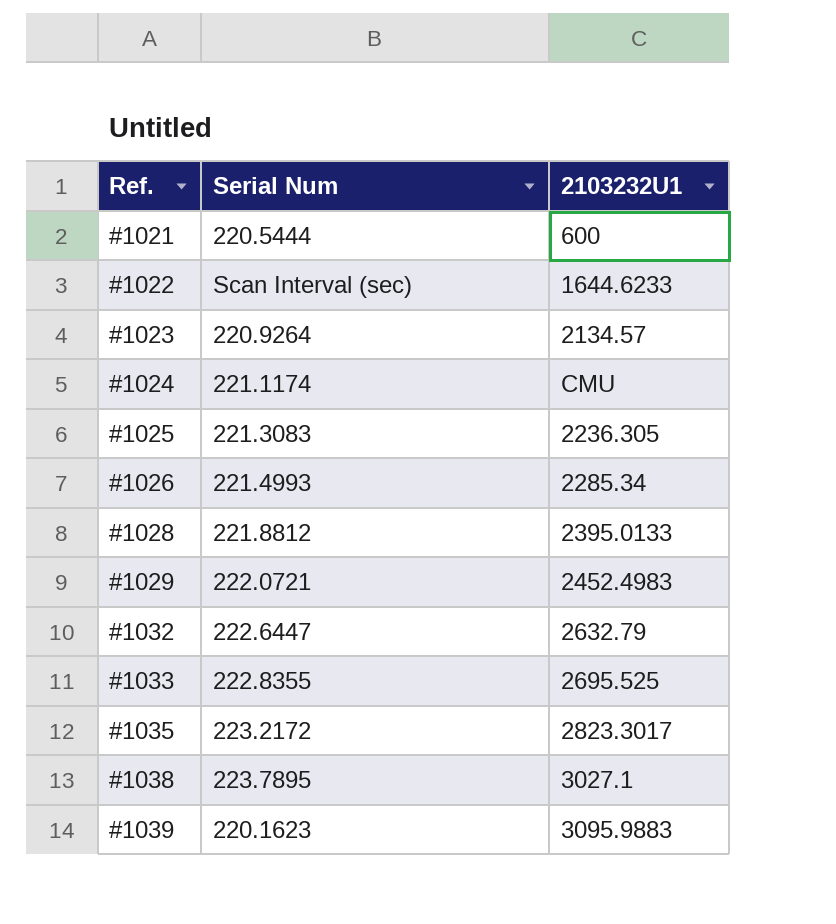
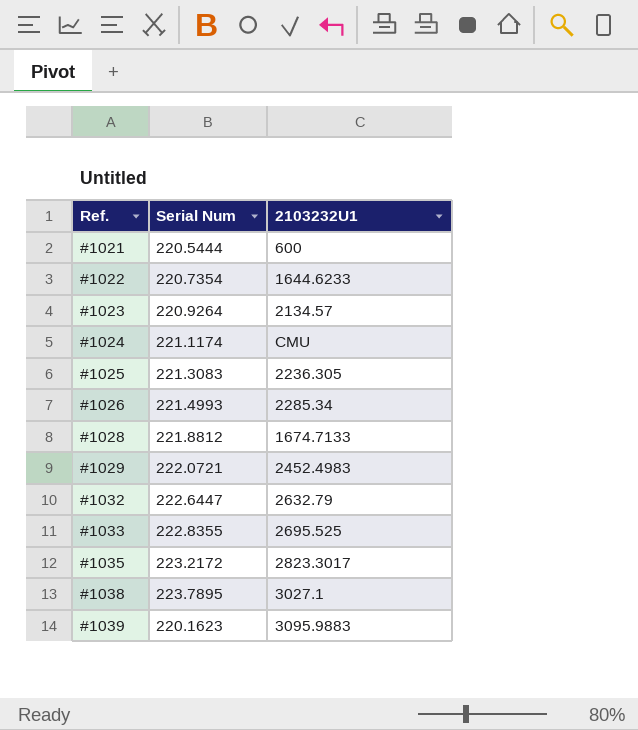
#1022 | Serial Num: Scan Interval (sec) -> 220.7354
#1028 | 2103232U1: 2395.0133 -> 1674.7133

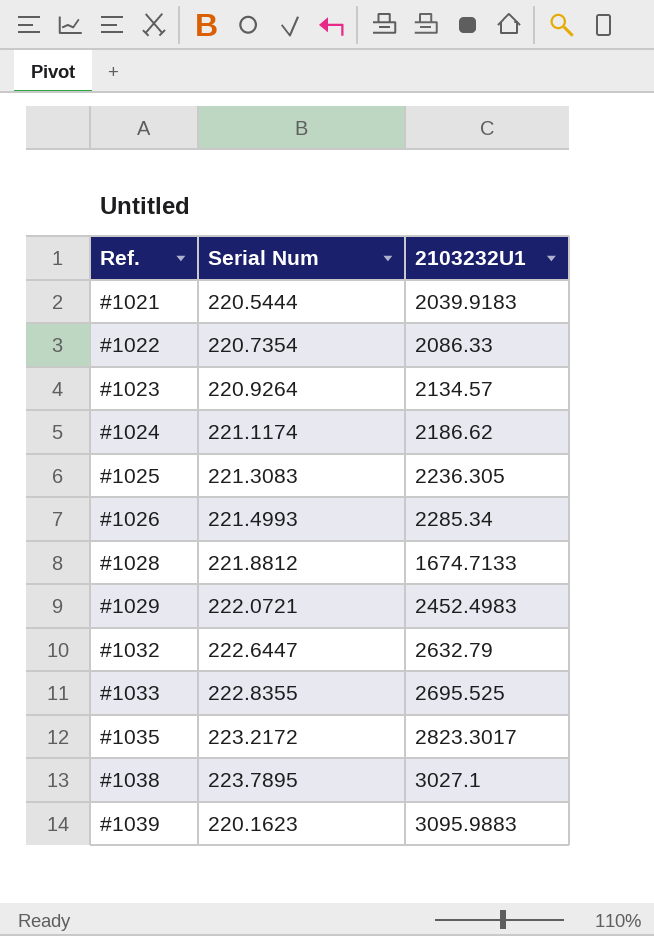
#1021 | 2103232U1: 600 -> 2039.9183
#1022 | 2103232U1: 1644.6233 -> 2086.33
#1024 | 2103232U1: CMU -> 2186.62

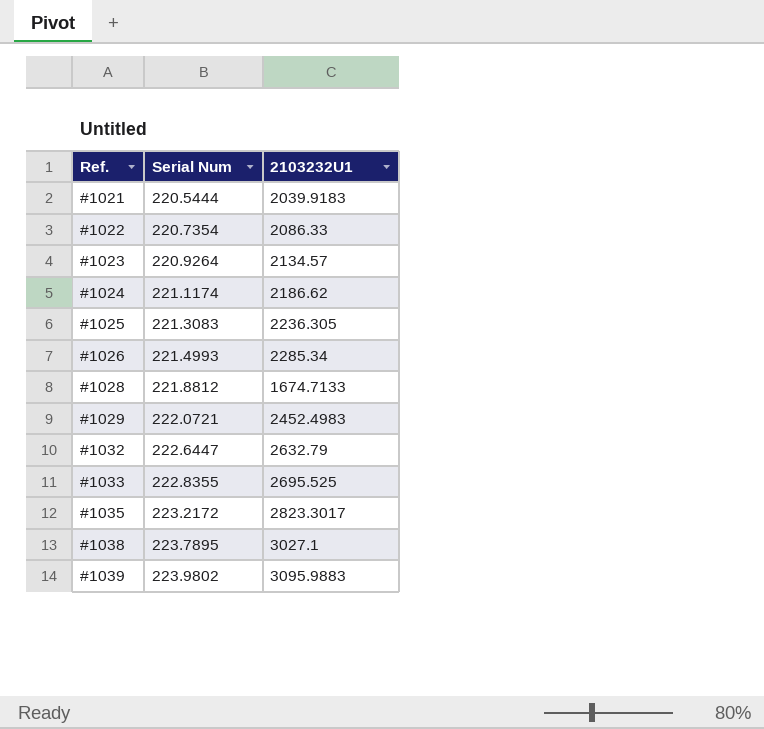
#1039 | Serial Num: 220.1623 -> 223.9802

